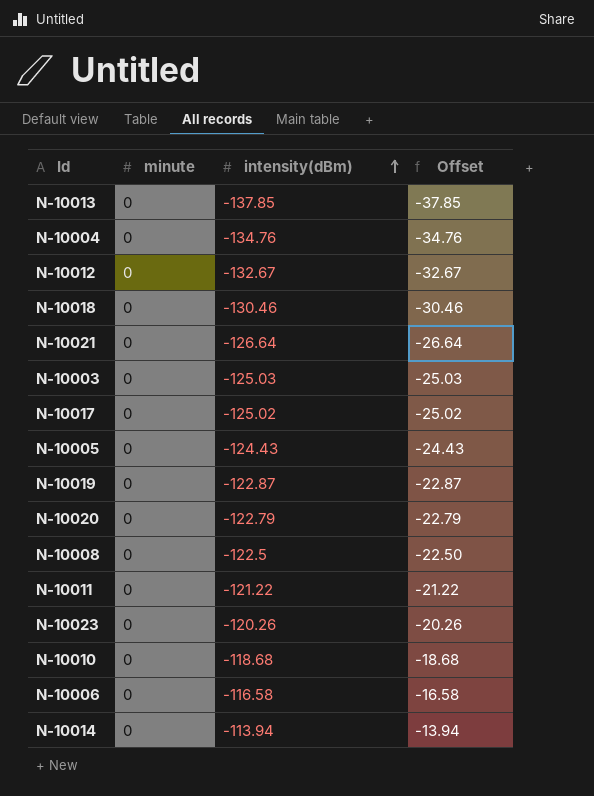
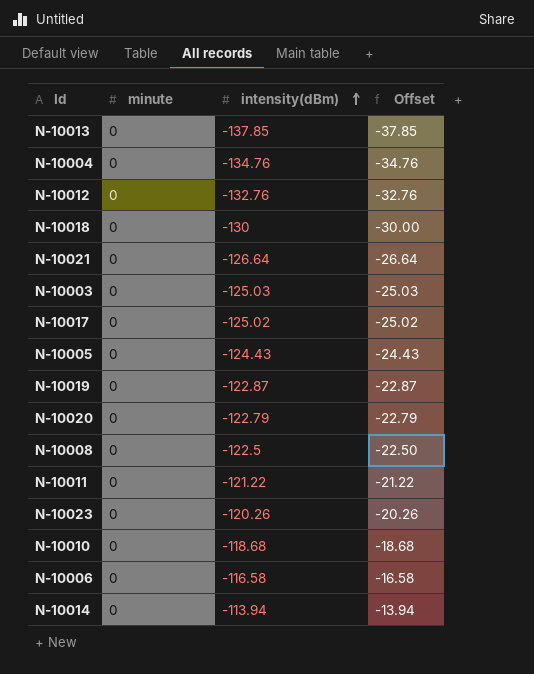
N-10012 | intensity(dBm): -132.67 -> -132.76
N-10012 | Offset: -32.67 -> -32.76
N-10018 | intensity(dBm): -130.46 -> -130
N-10018 | Offset: -30.46 -> -30.00

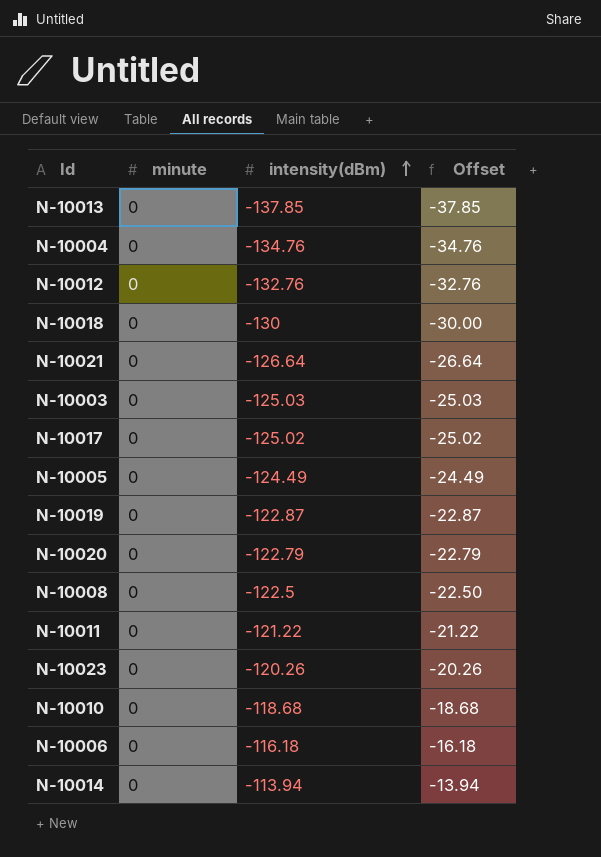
N-10005 | intensity(dBm): -124.43 -> -124.49
N-10005 | Offset: -24.43 -> -24.49
N-10006 | intensity(dBm): -116.58 -> -116.18
N-10006 | Offset: -16.58 -> -16.18

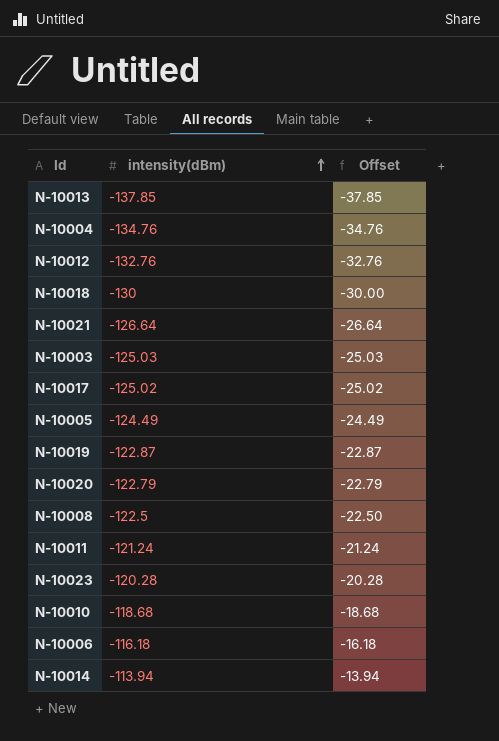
column minute | position: 2 -> none
N-10011 | intensity(dBm): -121.22 -> -121.24
N-10011 | Offset: -21.22 -> -21.24
N-10023 | intensity(dBm): -120.26 -> -120.28
N-10023 | Offset: -20.26 -> -20.28

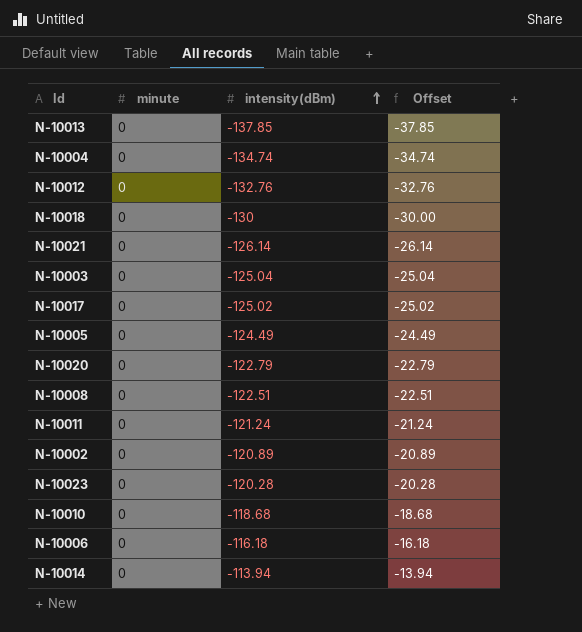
column minute | position: none -> 2
row N-10019: -122.87 | -22.87 -> none
N-10004 | intensity(dBm): -134.76 -> -134.74
N-10004 | Offset: -34.76 -> -34.74
N-10021 | intensity(dBm): -126.64 -> -126.14
N-10021 | Offset: -26.64 -> -26.14
N-10003 | intensity(dBm): -125.03 -> -125.04
N-10003 | Offset: -25.03 -> -25.04
N-10008 | intensity(dBm): -122.5 -> -122.51
N-10008 | Offset: -22.50 -> -22.51
row N-10002: none -> 0 | -120.89 | -20.89

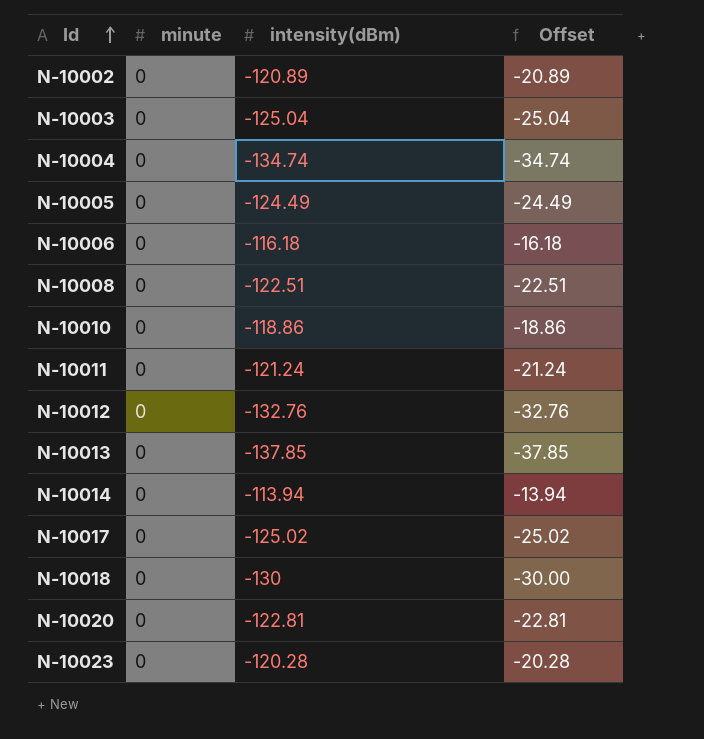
row order: intensity(dBm) ascending -> Id ascending
row N-10021: 0 | -126.14 | -26.14 -> none
N-10010 | intensity(dBm): -118.68 -> -118.86
N-10010 | Offset: -18.68 -> -18.86
N-10020 | intensity(dBm): -122.79 -> -122.81
N-10020 | Offset: -22.79 -> -22.81

